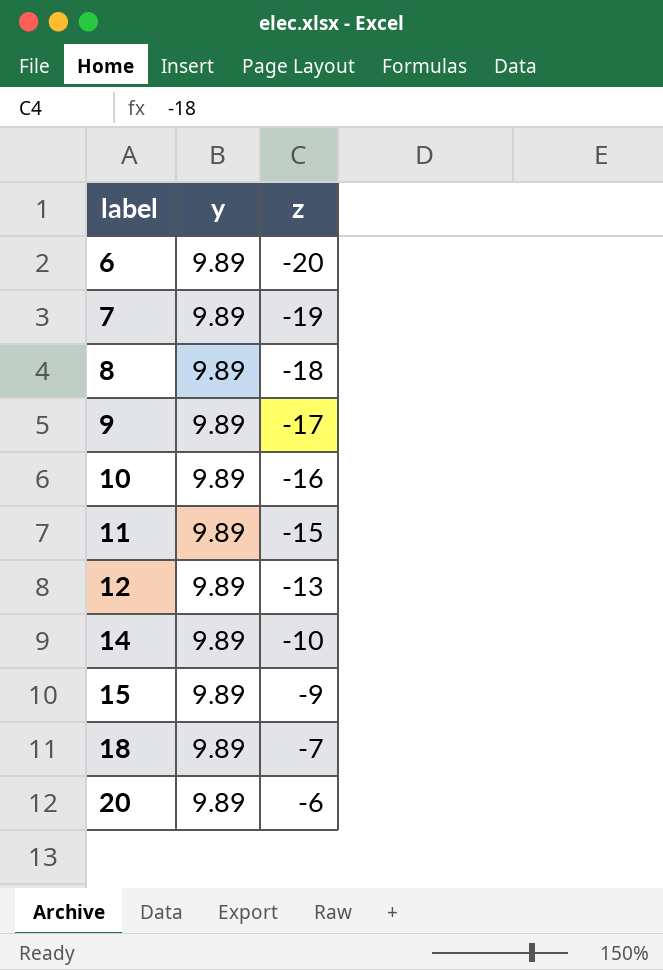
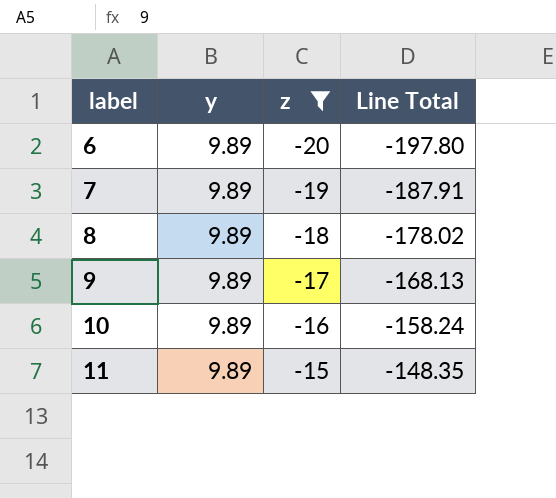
filter: none -> z <= -15
column Line Total | formula: none -> [y] * [z]

